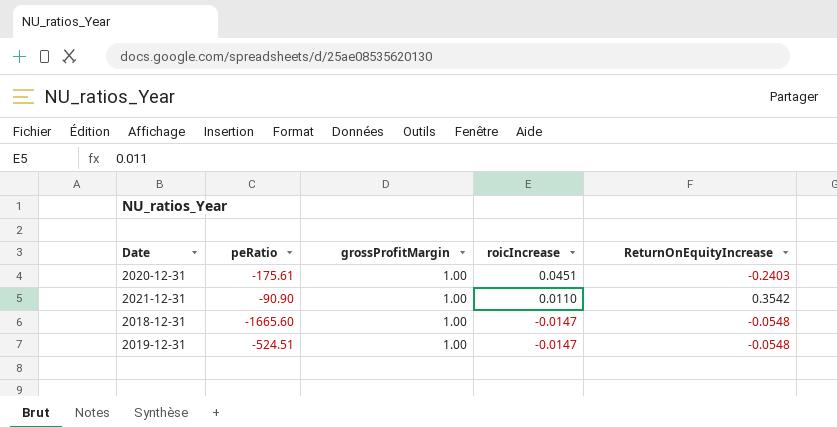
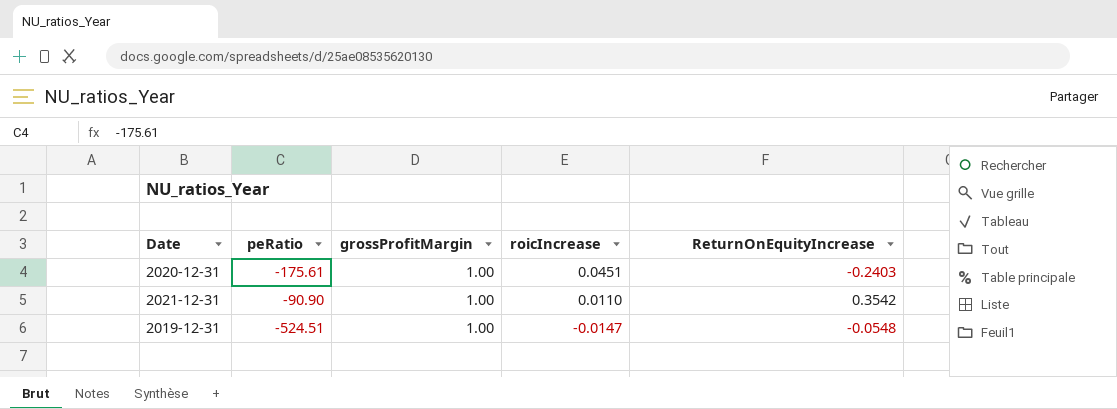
row 2018-12-31: -1665.60 | 1.00 | -0.0147 | -0.0548 -> none

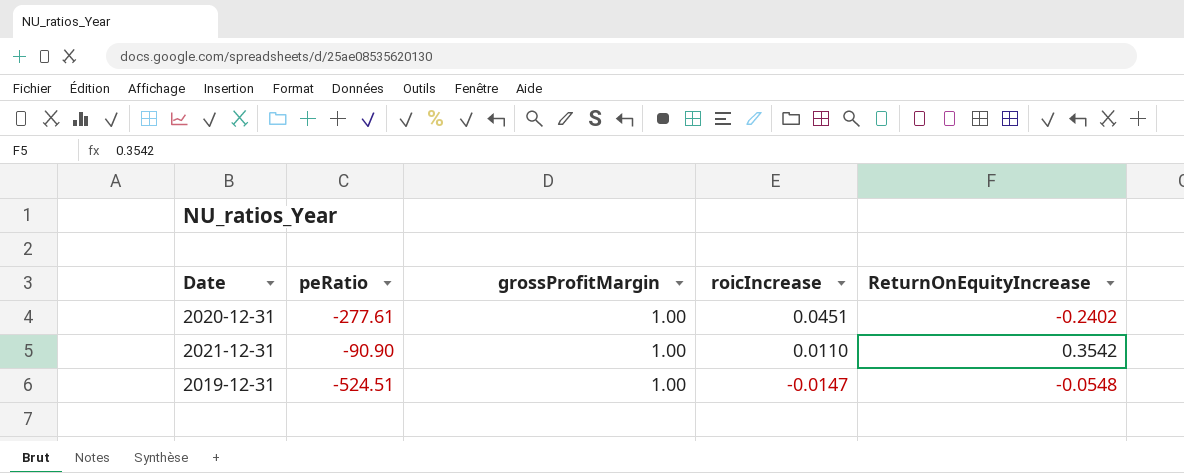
2020-12-31 | peRatio: -175.61 -> -277.61
2020-12-31 | ReturnOnEquityIncrease: -0.2403 -> -0.2402

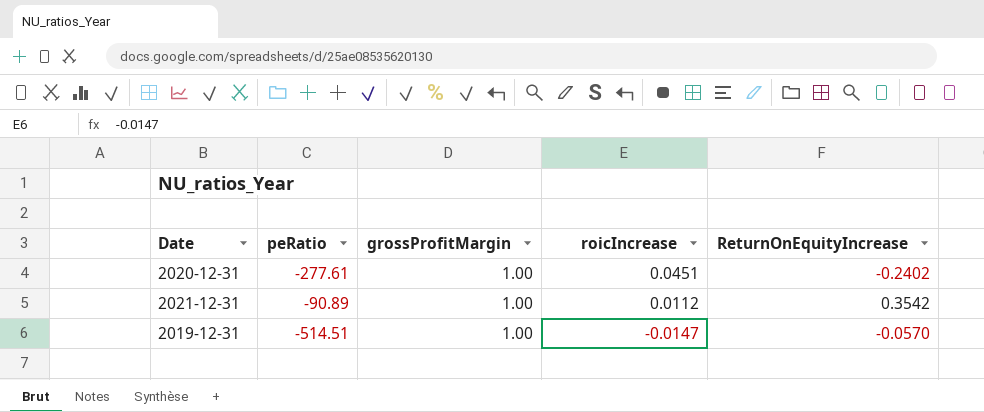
2021-12-31 | peRatio: -90.90 -> -90.89
2021-12-31 | roicIncrease: 0.0110 -> 0.0112
2019-12-31 | peRatio: -524.51 -> -514.51
2019-12-31 | ReturnOnEquityIncrease: -0.0548 -> -0.0570

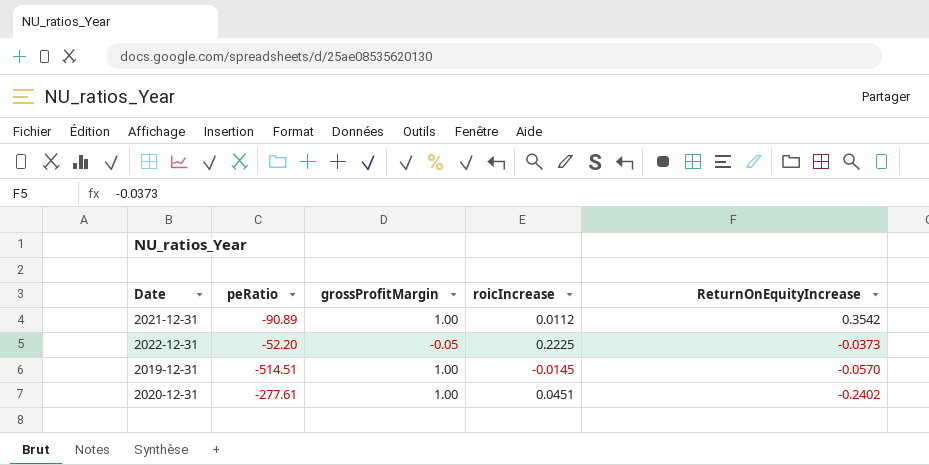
row order: roicIncrease descending -> ReturnOnEquityIncrease descending
row 2022-12-31: none -> -52.20 | -0.05 | 0.2225 | -0.0373
2019-12-31 | roicIncrease: -0.0147 -> -0.0145

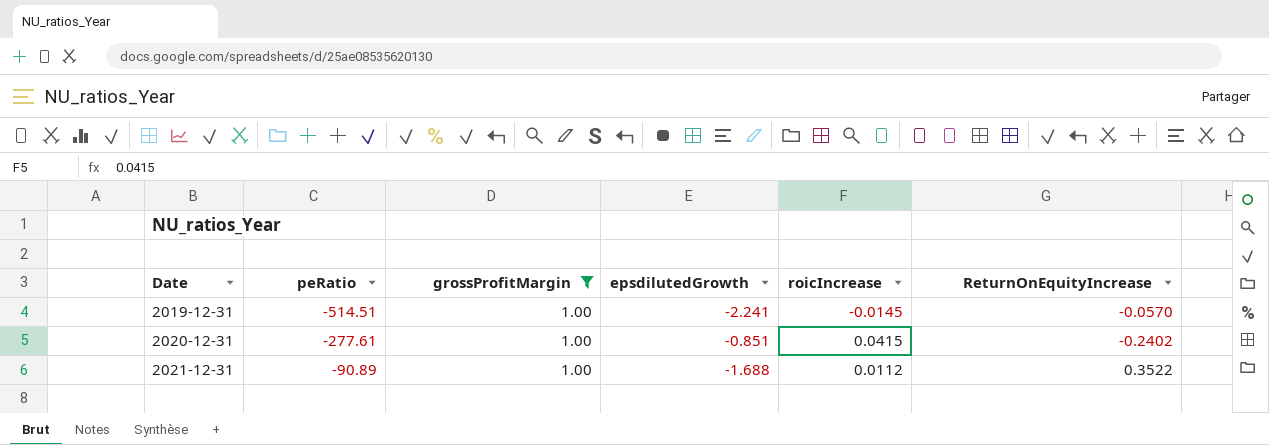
filter: none -> grossProfitMargin = 1.00
row order: ReturnOnEquityIncrease descending -> Date ascending
column epsdilutedGrowth | position: none -> 4
2020-12-31 | roicIncrease: 0.0451 -> 0.0415
2021-12-31 | ReturnOnEquityIncrease: 0.3542 -> 0.3522

